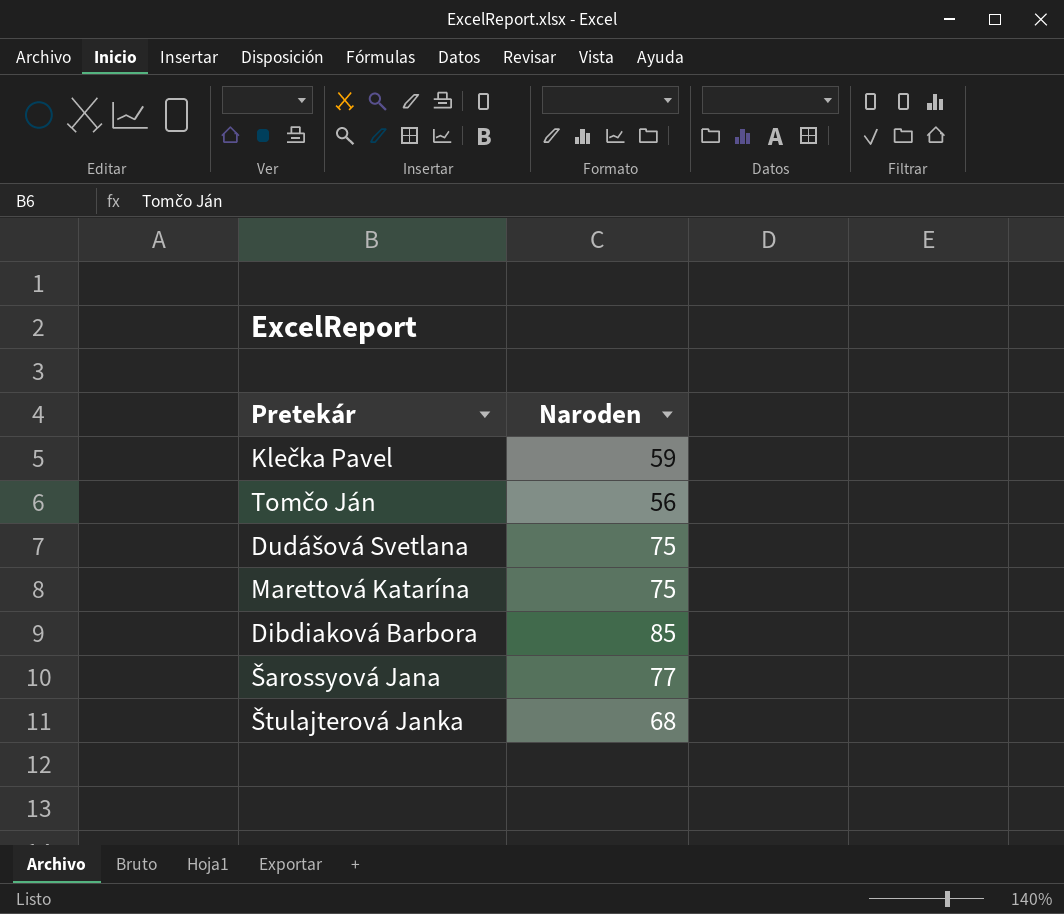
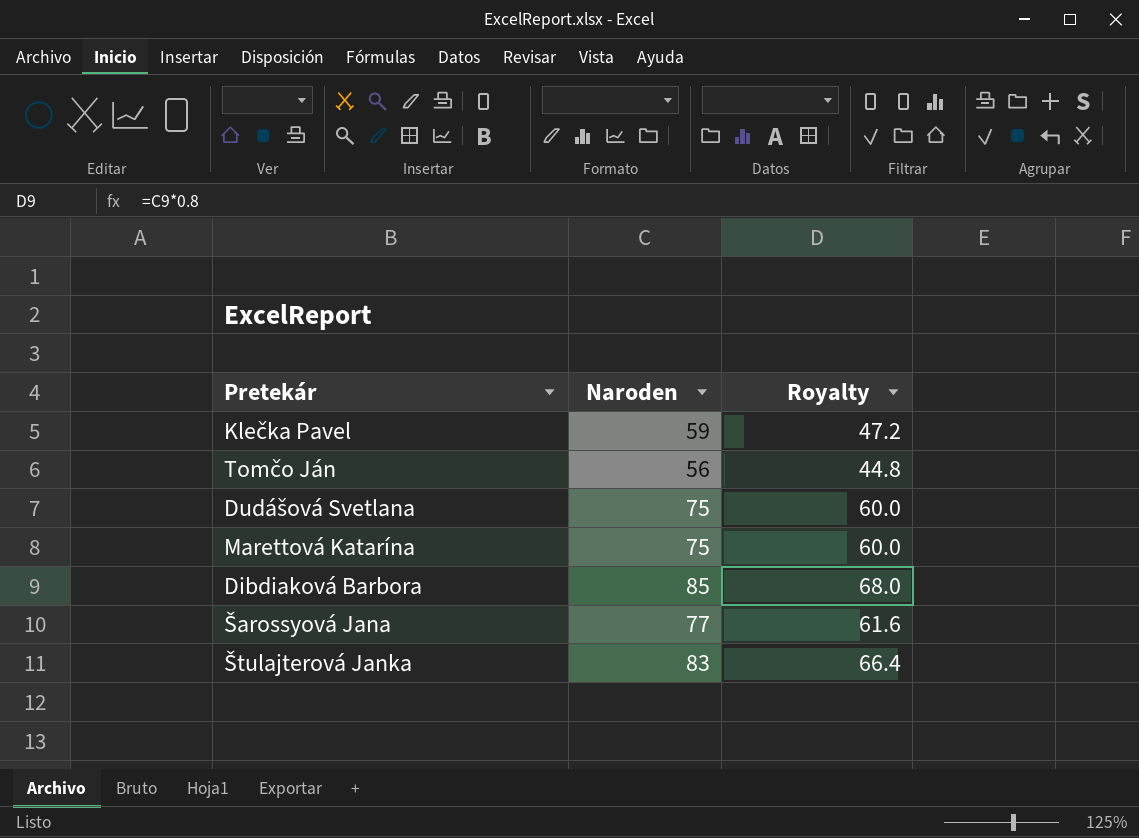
column Royalty | formula: none -> [Naroden] * 0.8
Štulajterová Janka | Naroden: 68 -> 83

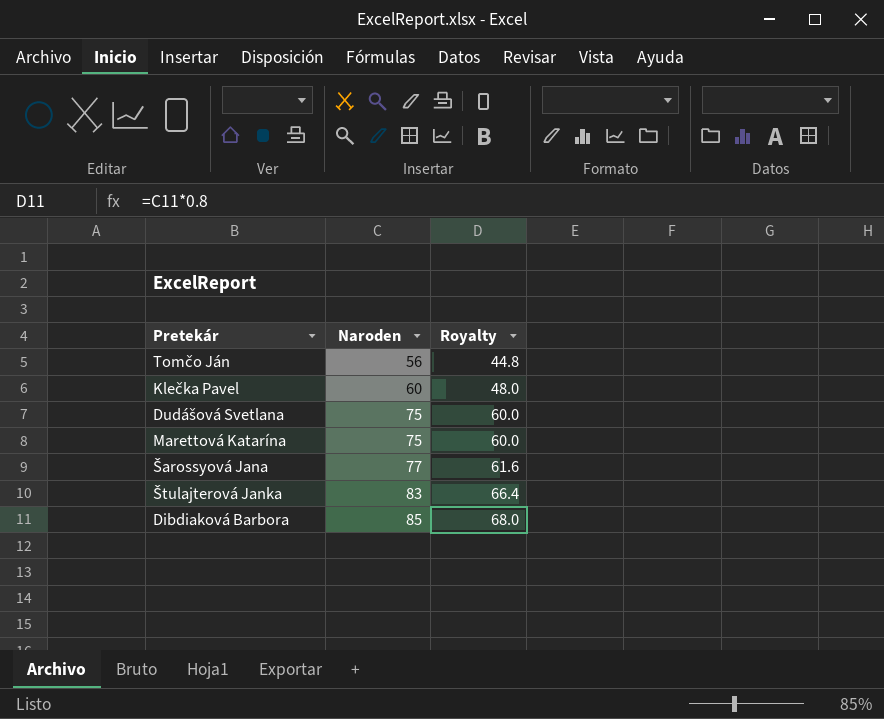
row order: none -> Naroden ascending
Klečka Pavel | Naroden: 59 -> 60
Klečka Pavel | Royalty: 47.2 -> 48.0

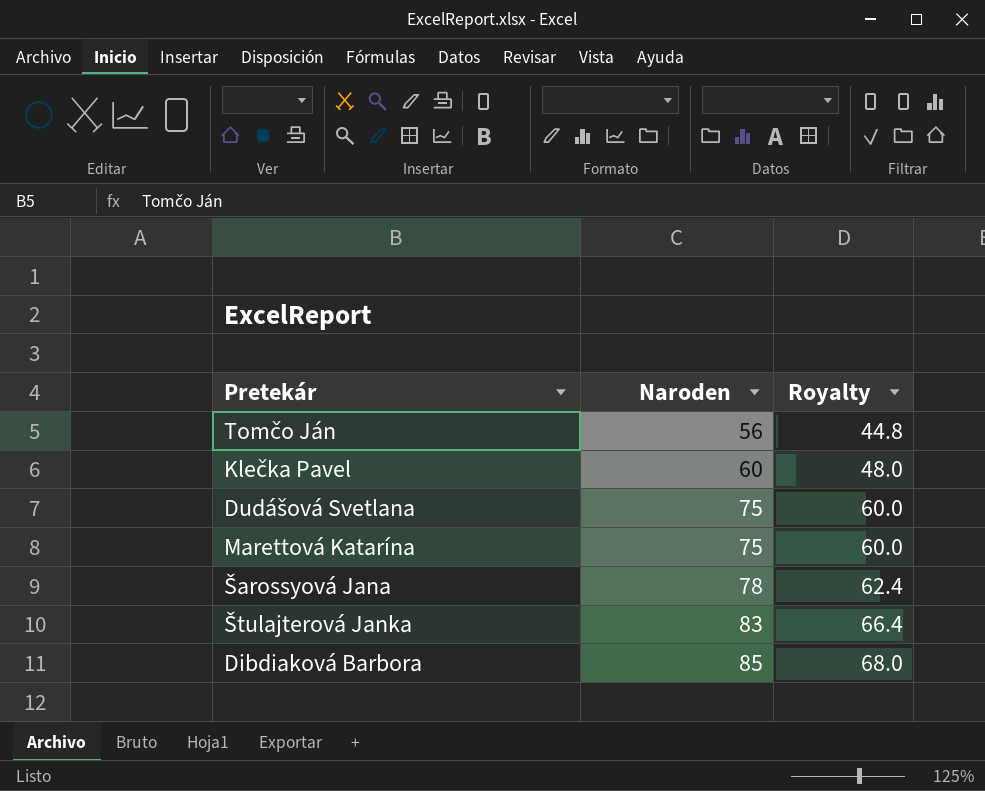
Šarossyová Jana | Naroden: 77 -> 78
Šarossyová Jana | Royalty: 61.6 -> 62.4

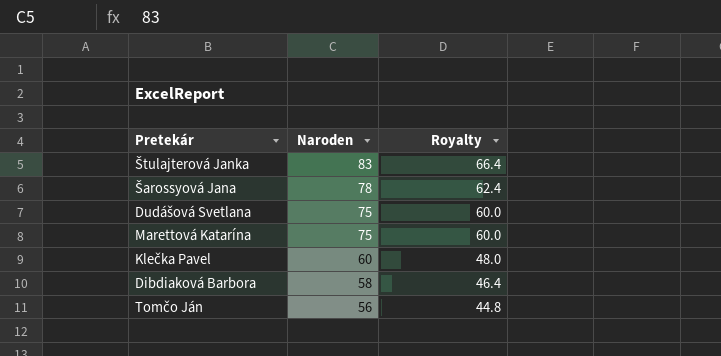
row order: Naroden ascending -> Naroden descending
Dibdiaková Barbora | Naroden: 85 -> 58
Dibdiaková Barbora | Royalty: 68.0 -> 46.4

